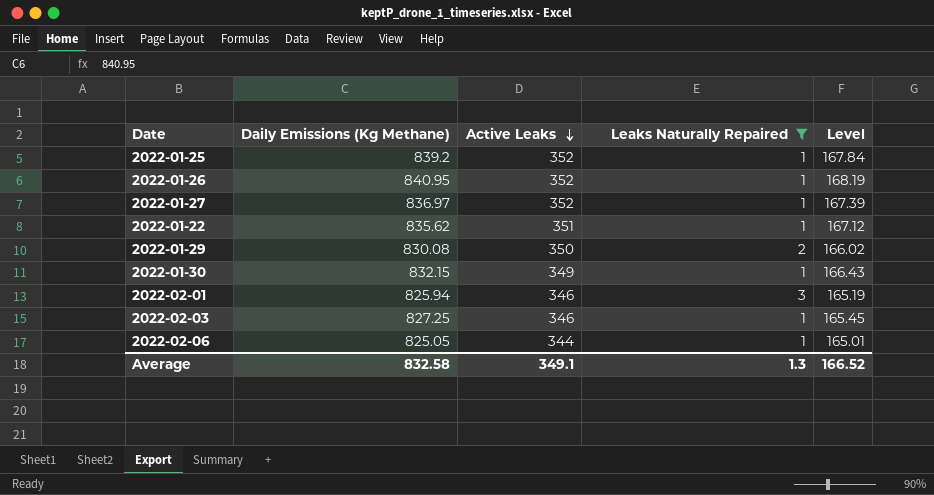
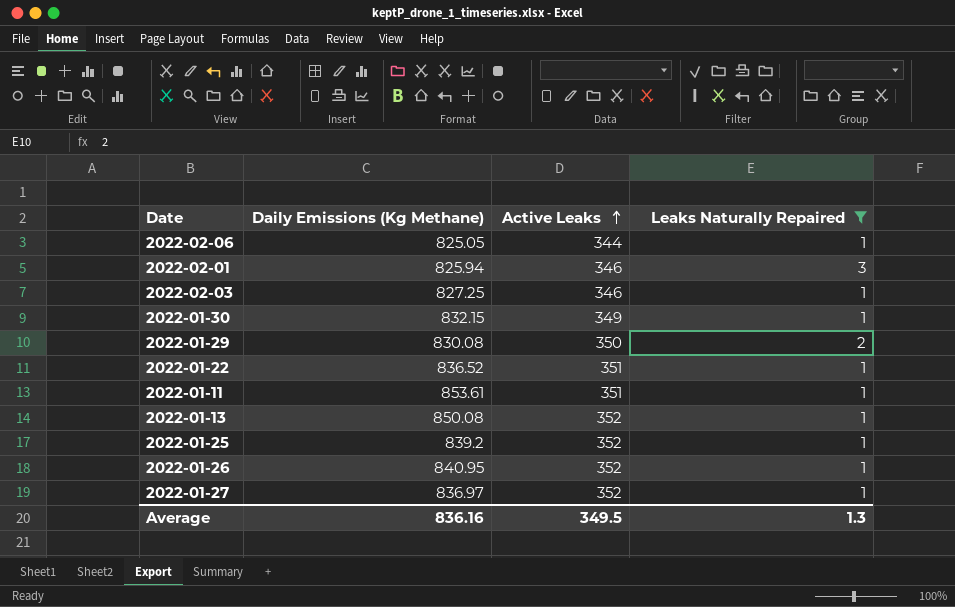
row order: Active Leaks descending -> Active Leaks ascending
column Level | formula: [Daily Emissions (Kg Methane)] * 0.2 -> none
2022-01-22 | Daily Emissions (Kg Methane): 835.62 -> 836.52
row 2022-01-11: none -> 853.61 | 351 | 1
row 2022-01-13: none -> 850.08 | 352 | 1
Average | Daily Emissions (Kg Methane): 832.58 -> 836.16
Average | Active Leaks: 349.1 -> 349.5

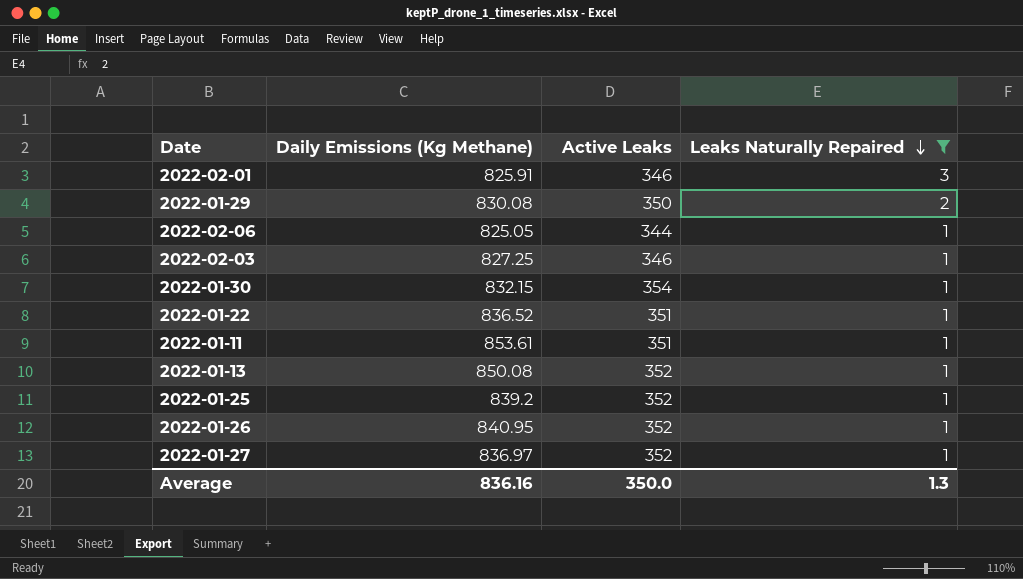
row order: Active Leaks ascending -> Leaks Naturally Repaired descending
2022-02-01 | Daily Emissions (Kg Methane): 825.94 -> 825.91
2022-01-30 | Active Leaks: 349 -> 354
Average | Active Leaks: 349.5 -> 350.0

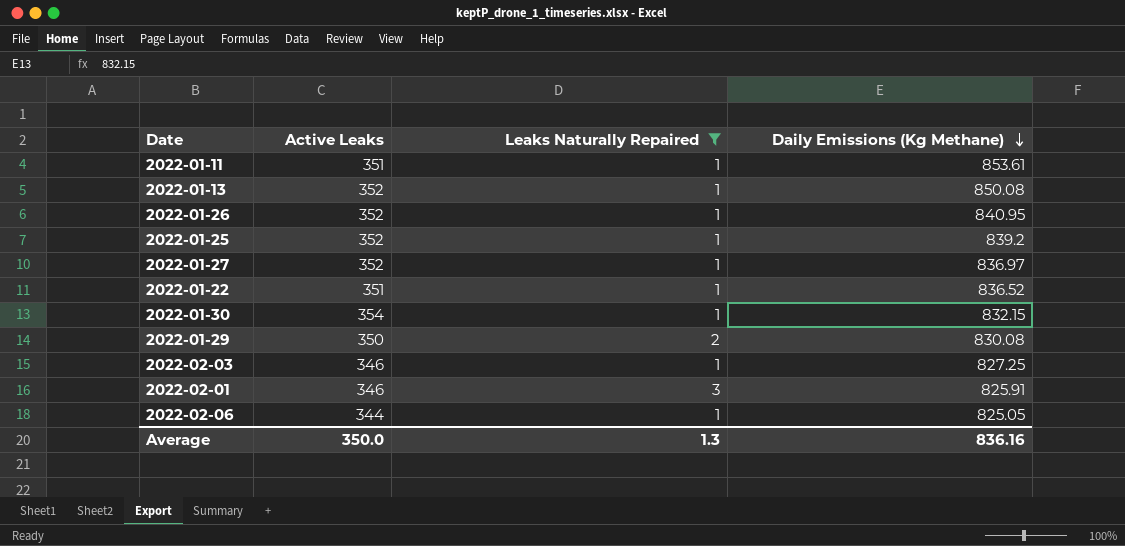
row order: Leaks Naturally Repaired descending -> Daily Emissions (Kg Methane) descending
column Daily Emissions (Kg Methane) | position: 2 -> 4

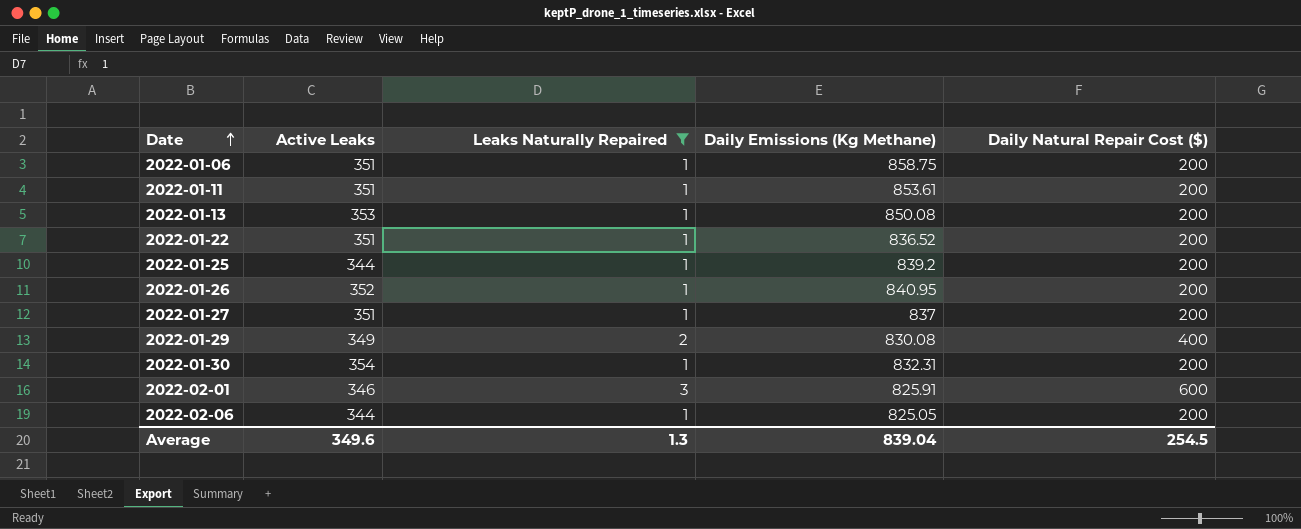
row order: Daily Emissions (Kg Methane) descending -> Date ascending
column Daily Natural Repair Cost ($) | position: none -> 5
row 2022-02-03: 346 | 1 | 827.25 -> none
row 2022-01-06: none -> 351 | 1 | 858.75 | 200
2022-01-13 | Active Leaks: 352 -> 353
2022-01-25 | Active Leaks: 352 -> 344
2022-01-27 | Active Leaks: 352 -> 351
2022-01-27 | Daily Emissions (Kg Methane): 836.97 -> 837
2022-01-29 | Active Leaks: 350 -> 349
2022-01-30 | Daily Emissions (Kg Methane): 832.15 -> 832.31
Average | Active Leaks: 350.0 -> 349.6
Average | Daily Emissions (Kg Methane): 836.16 -> 839.04

